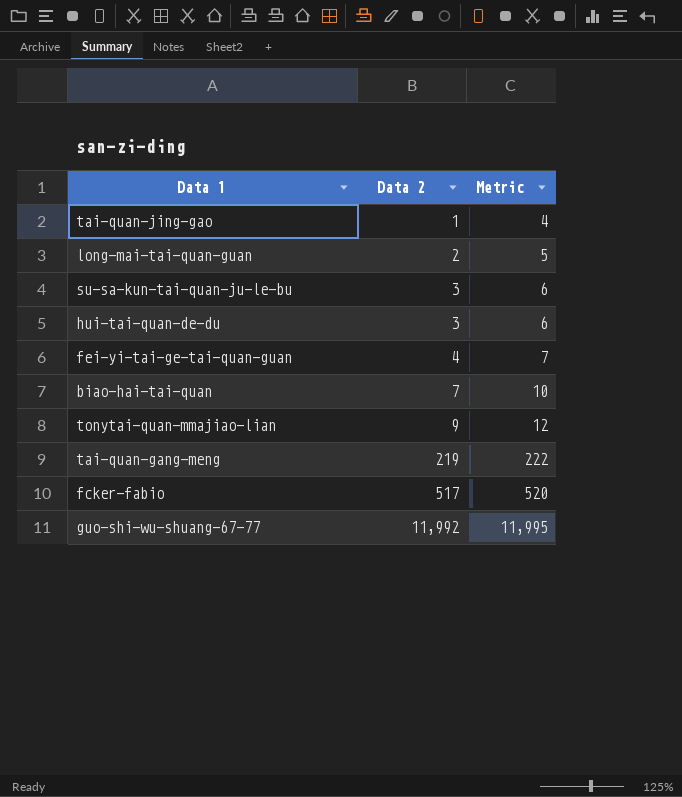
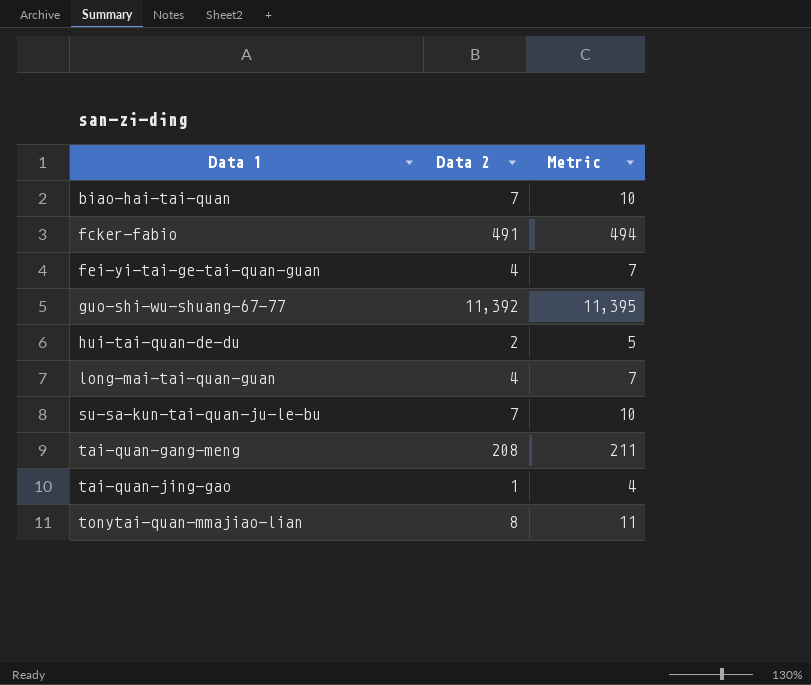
row order: Data 2 ascending -> Data 1 ascending
fcker-fabio | Data 2: 517 -> 491
fcker-fabio | Metric: 520 -> 494
guo-shi-wu-shuang-67-77 | Data 2: 11,992 -> 11,392
guo-shi-wu-shuang-67-77 | Metric: 11,995 -> 11,395
hui-tai-quan-de-du | Data 2: 3 -> 2
hui-tai-quan-de-du | Metric: 6 -> 5
long-mai-tai-quan-guan | Data 2: 2 -> 4
long-mai-tai-quan-guan | Metric: 5 -> 7
su-sa-kun-tai-quan-ju-le-bu | Data 2: 3 -> 7
su-sa-kun-tai-quan-ju-le-bu | Metric: 6 -> 10
tai-quan-gang-meng | Data 2: 219 -> 208
tai-quan-gang-meng | Metric: 222 -> 211
tonytai-quan-mmajiao-lian | Data 2: 9 -> 8
tonytai-quan-mmajiao-lian | Metric: 12 -> 11

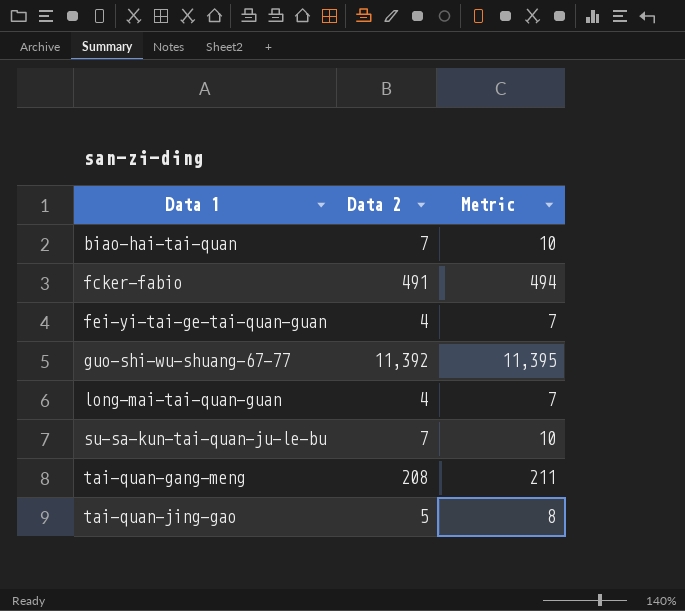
row hui-tai-quan-de-du: 2 | 5 -> none
row tonytai-quan-mmajiao-lian: 8 | 11 -> none
tai-quan-jing-gao | Data 2: 1 -> 5
tai-quan-jing-gao | Metric: 4 -> 8

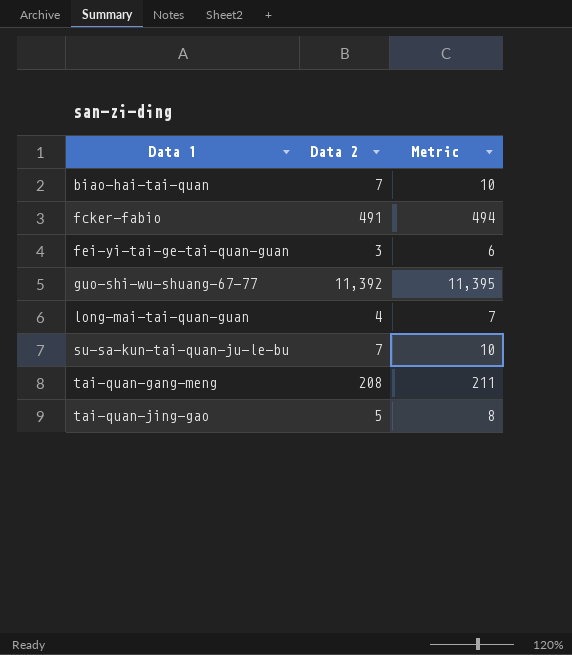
fei-yi-tai-ge-tai-quan-guan | Data 2: 4 -> 3
fei-yi-tai-ge-tai-quan-guan | Metric: 7 -> 6

